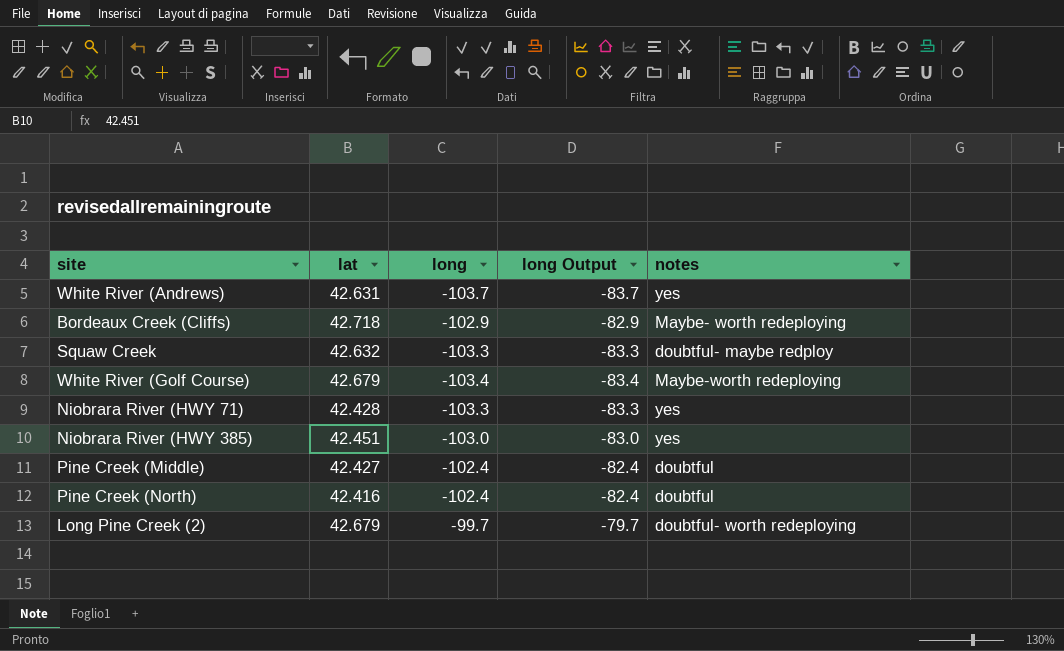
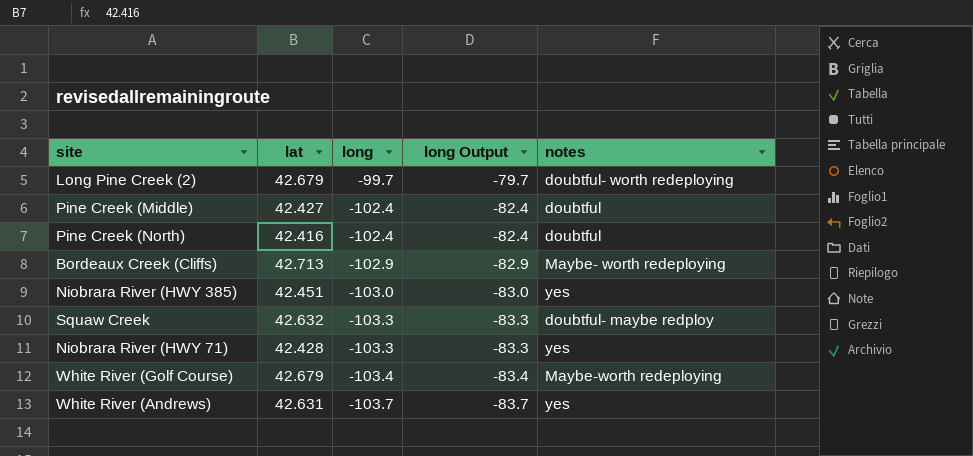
row order: none -> long descending
Bordeaux Creek (Cliffs) | lat: 42.718 -> 42.713

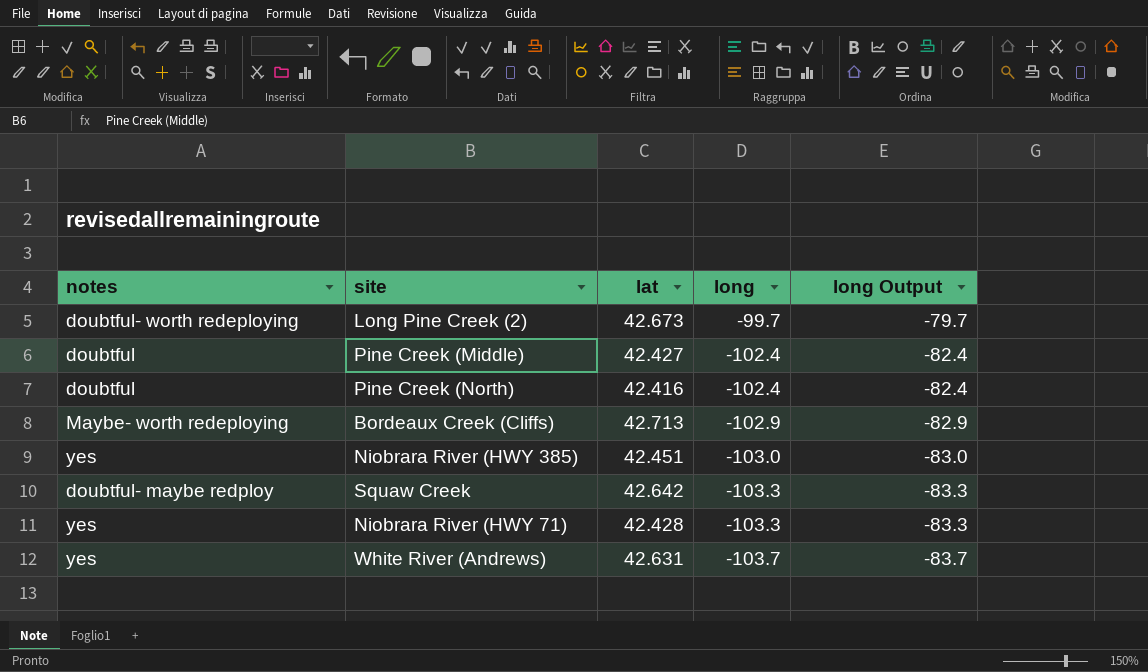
column notes | position: 5 -> 1
row White River (Golf Course): 42.679 | -103.4 | -83.4 | Maybe-worth redeploying -> none
Long Pine Creek (2) | lat: 42.679 -> 42.673
Squaw Creek | lat: 42.632 -> 42.642

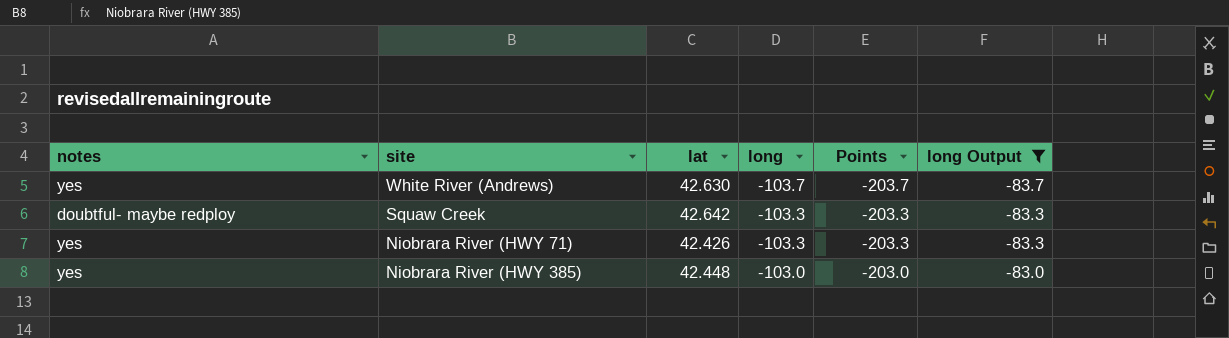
filter: none -> long Output <= -83.0
row order: long descending -> long ascending
column Points | formula: none -> [long] - 100
White River (Andrews) | lat: 42.631 -> 42.630
Niobrara River (HWY 71) | lat: 42.428 -> 42.426
Niobrara River (HWY 385) | lat: 42.451 -> 42.448

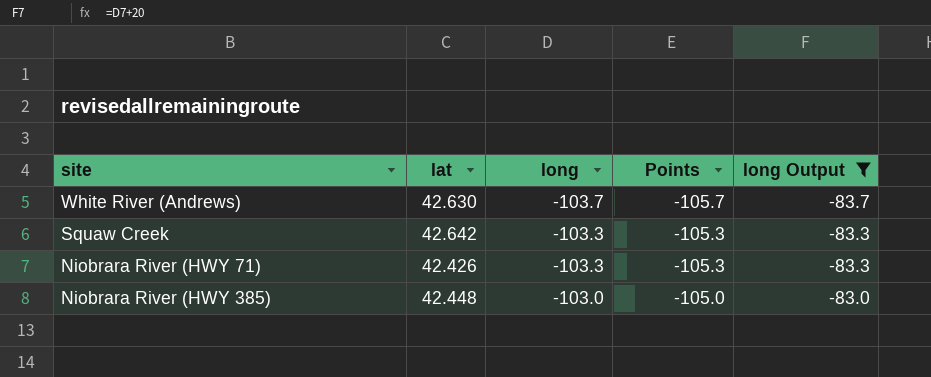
column notes | position: 1 -> none
column Points | formula: [long] - 100 -> [long] - 2

